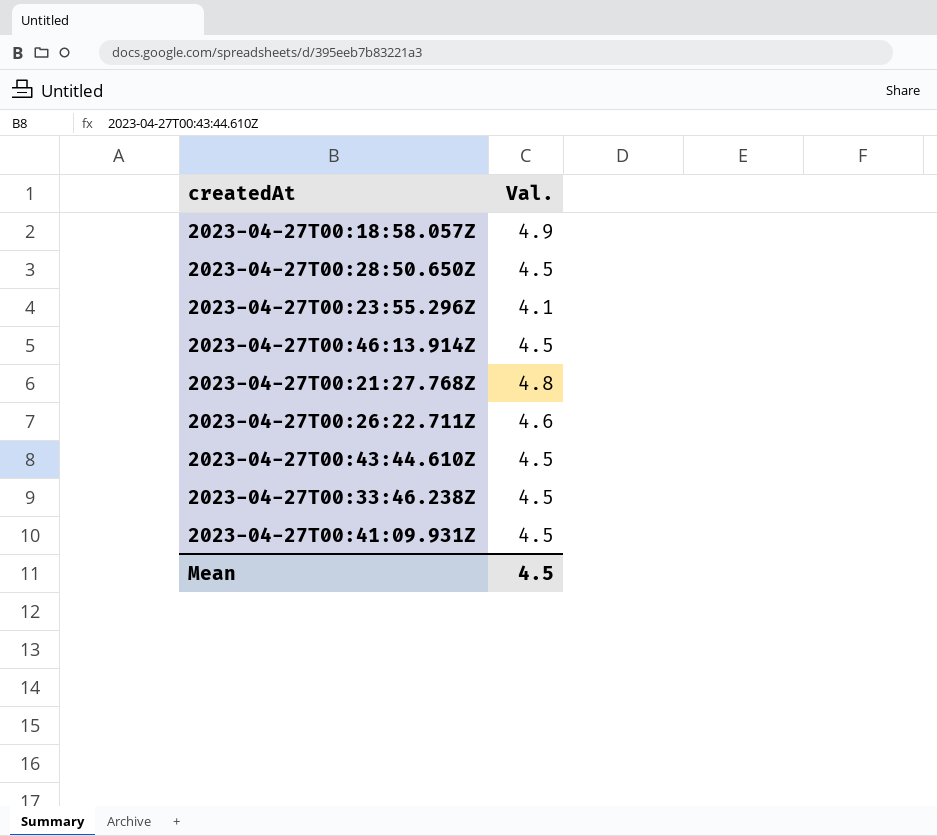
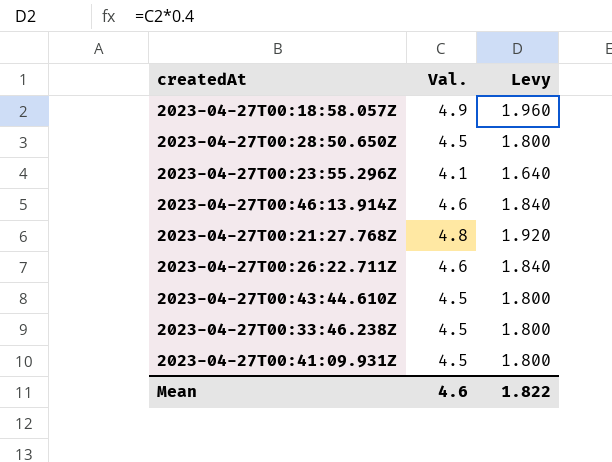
column Levy | formula: none -> [Val.] * 0.4
2023-04-27T00:46:13.914Z | Val.: 4.5 -> 4.6
Mean | Val.: 4.5 -> 4.6

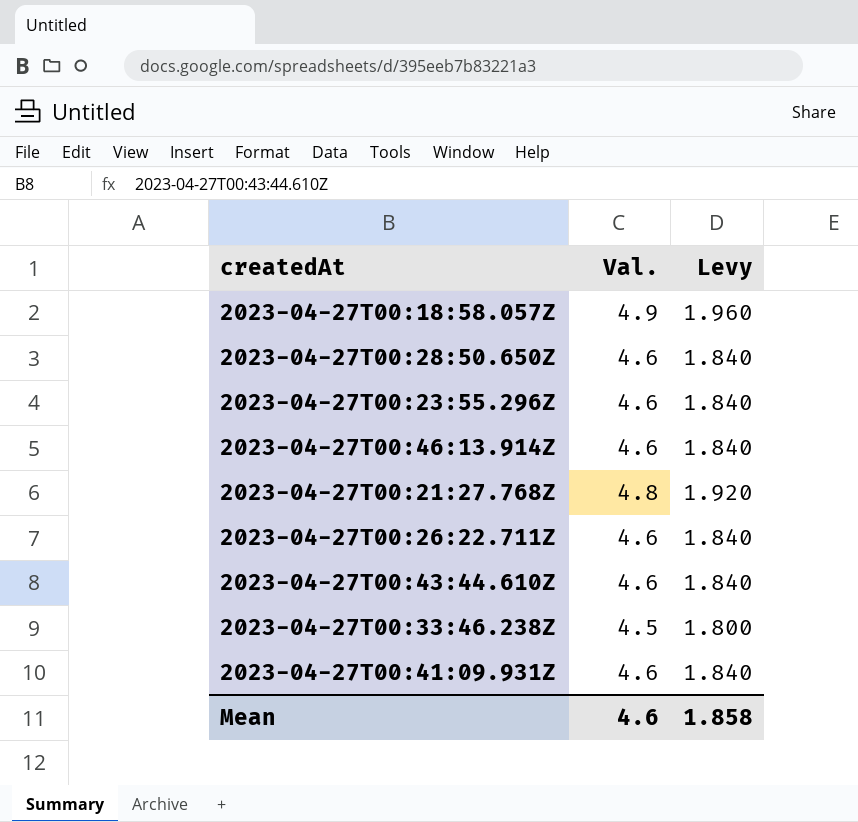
2023-04-27T00:28:50.650Z | Val.: 4.5 -> 4.6
2023-04-27T00:28:50.650Z | Levy: 1.800 -> 1.840
2023-04-27T00:23:55.296Z | Val.: 4.1 -> 4.6
2023-04-27T00:23:55.296Z | Levy: 1.640 -> 1.840
2023-04-27T00:43:44.610Z | Val.: 4.5 -> 4.6
2023-04-27T00:43:44.610Z | Levy: 1.800 -> 1.840
2023-04-27T00:41:09.931Z | Val.: 4.5 -> 4.6
2023-04-27T00:41:09.931Z | Levy: 1.800 -> 1.840
Mean | Levy: 1.822 -> 1.858

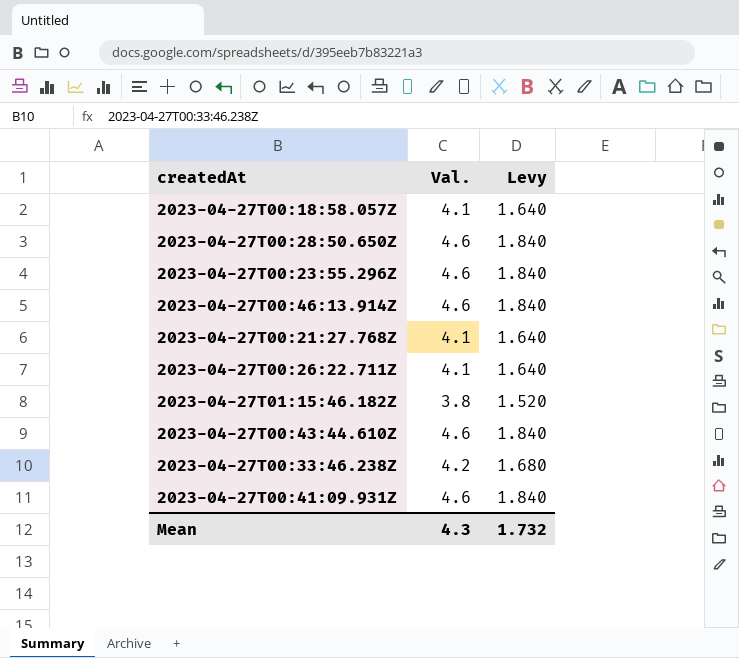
2023-04-27T00:18:58.057Z | Val.: 4.9 -> 4.1
2023-04-27T00:18:58.057Z | Levy: 1.960 -> 1.640
2023-04-27T00:21:27.768Z | Val.: 4.8 -> 4.1
2023-04-27T00:21:27.768Z | Levy: 1.920 -> 1.640
2023-04-27T00:26:22.711Z | Val.: 4.6 -> 4.1
2023-04-27T00:26:22.711Z | Levy: 1.840 -> 1.640
row 2023-04-27T01:15:46.182Z: none -> 3.8 | 1.520
2023-04-27T00:33:46.238Z | Val.: 4.5 -> 4.2
2023-04-27T00:33:46.238Z | Levy: 1.800 -> 1.680
Mean | Val.: 4.6 -> 4.3
Mean | Levy: 1.858 -> 1.732

